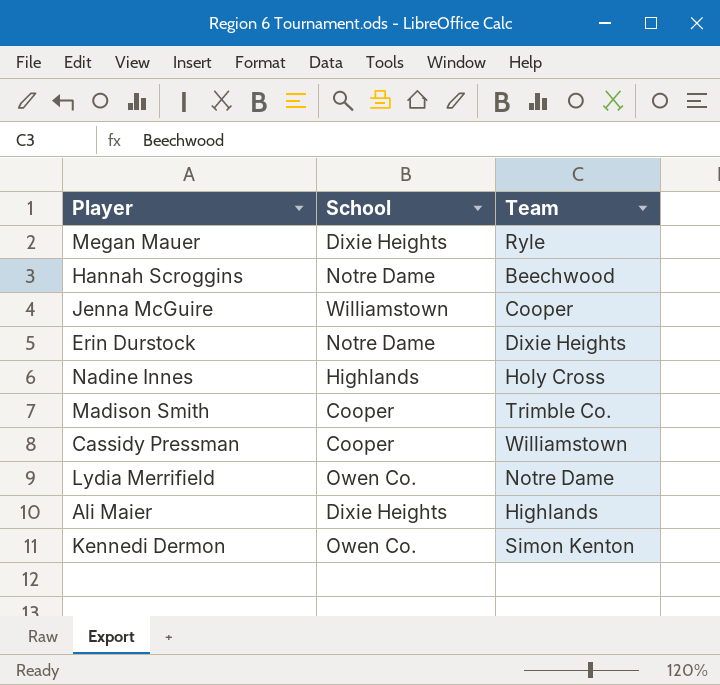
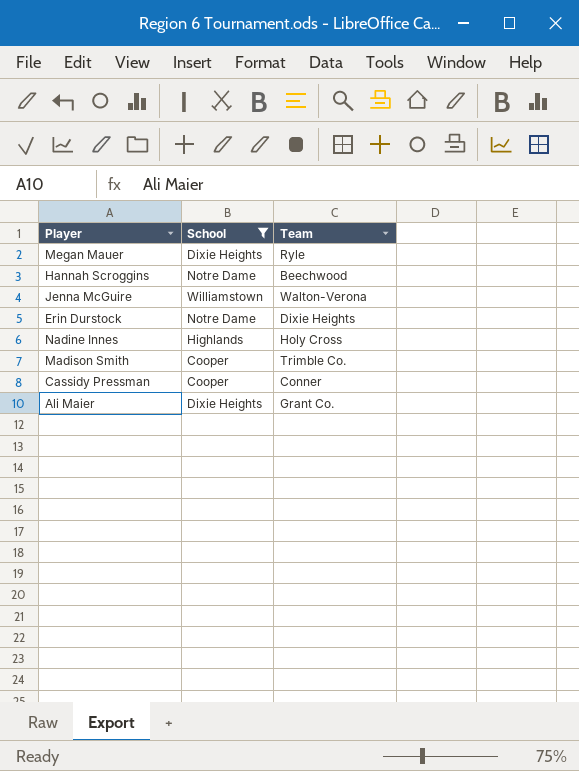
filter: none -> School != Owen Co.
Jenna McGuire | Team: Cooper -> Walton-Verona
Cassidy Pressman | Team: Williamstown -> Conner
Ali Maier | Team: Highlands -> Grant Co.

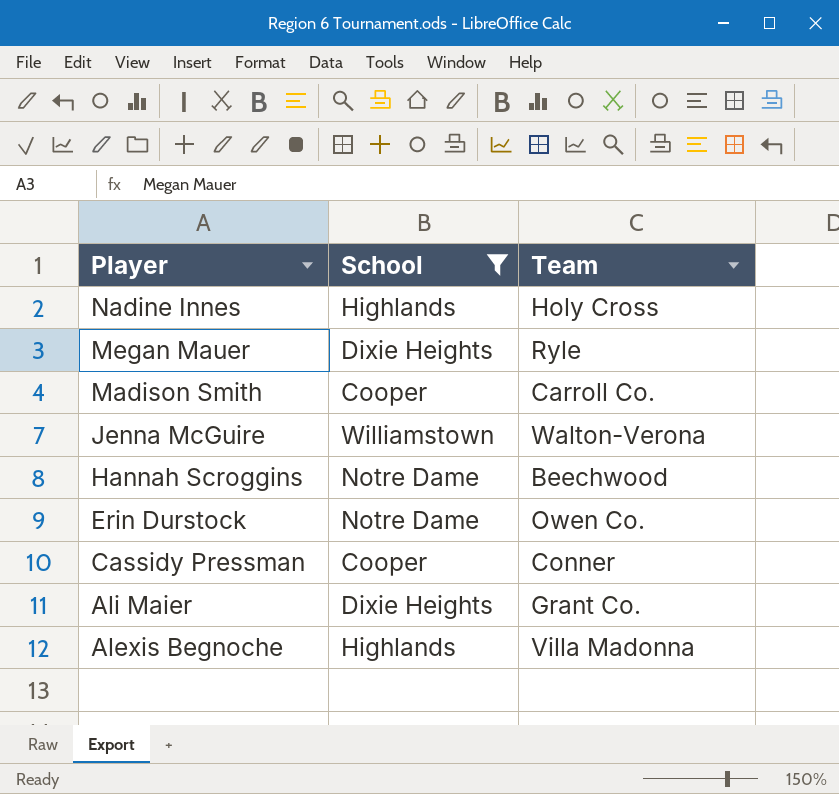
row order: none -> Player descending
Madison Smith | Team: Trimble Co. -> Carroll Co.
Erin Durstock | Team: Dixie Heights -> Owen Co.
row Alexis Begnoche: none -> Highlands | Villa Madonna

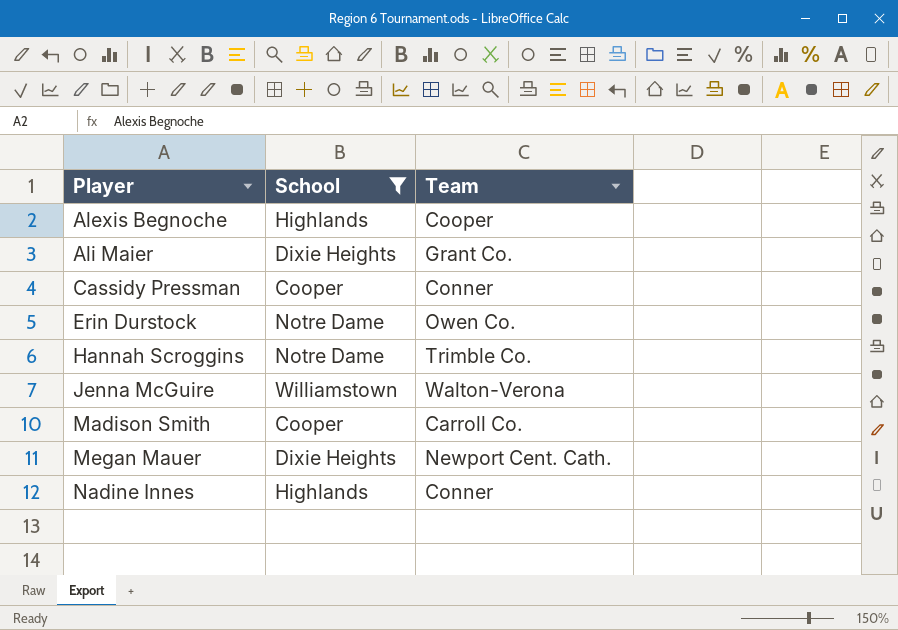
row order: Player descending -> Player ascending
Alexis Begnoche | Team: Villa Madonna -> Cooper
Hannah Scroggins | Team: Beechwood -> Trimble Co.
Megan Mauer | Team: Ryle -> Newport Cent. Cath.
Nadine Innes | Team: Holy Cross -> Conner

